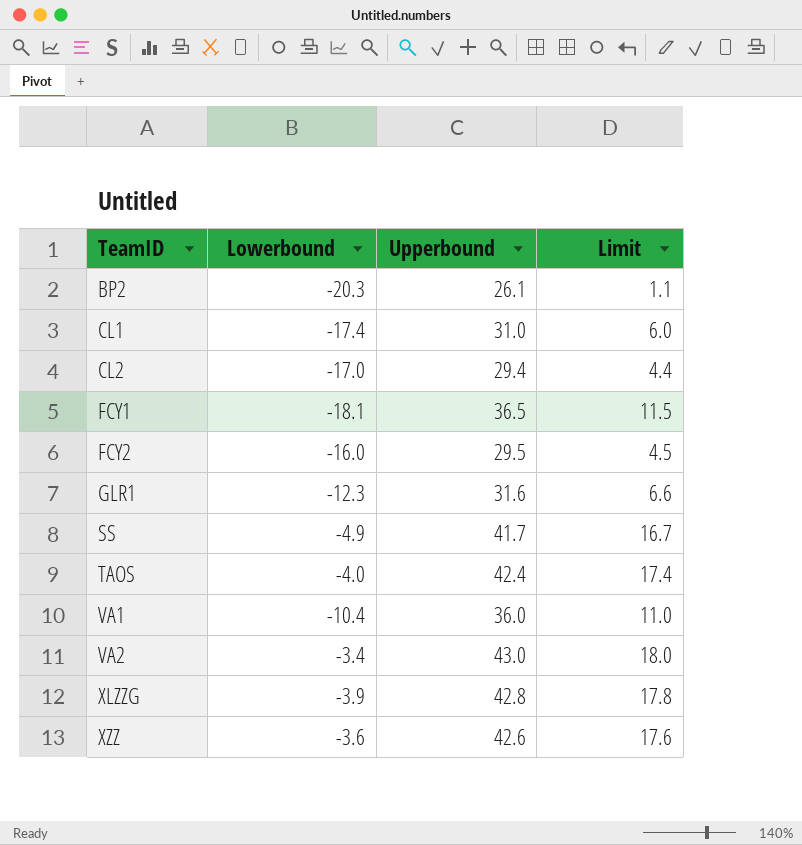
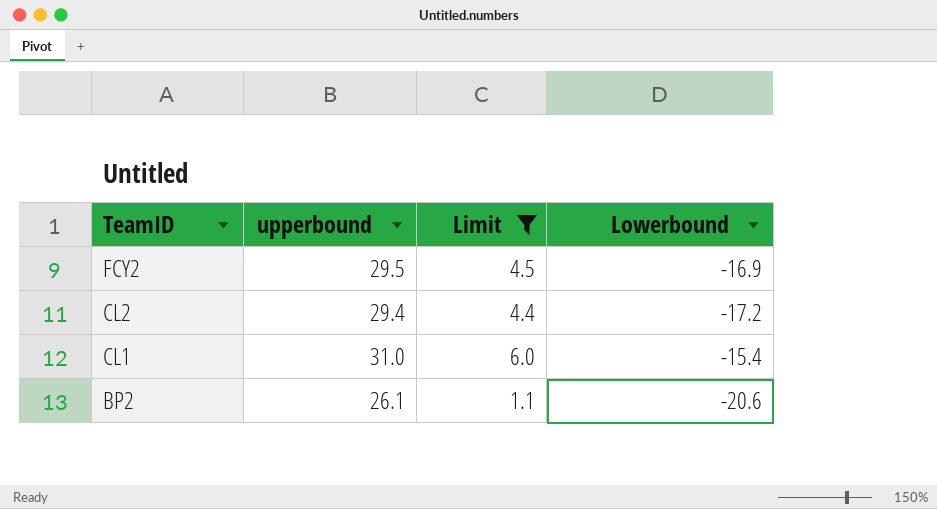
filter: none -> Limit <= 6.0
row order: TeamID ascending -> TeamID descending
column name: Upperbound -> upperbound
column Lowerbound | position: 2 -> 4
FCY2 | Lowerbound: -16.0 -> -16.9
CL2 | Lowerbound: -17.0 -> -17.2
CL1 | Lowerbound: -17.4 -> -15.4
BP2 | Lowerbound: -20.3 -> -20.6

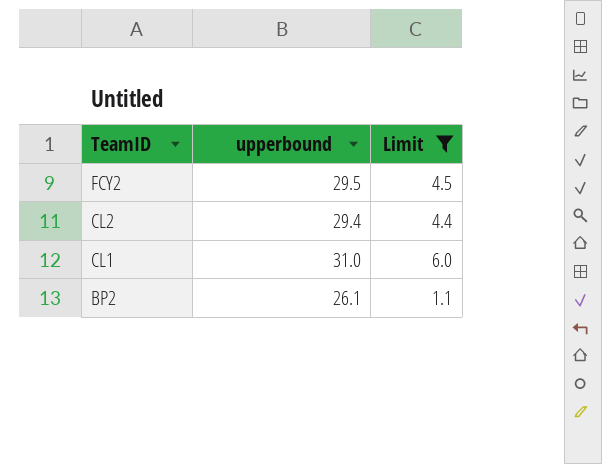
column Lowerbound | position: 4 -> none

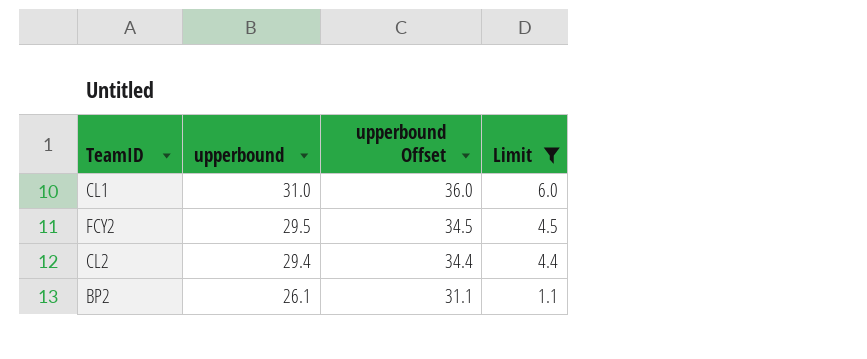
row order: TeamID descending -> upperbound descending
column upperbound Offset | formula: none -> [upperbound] + 5

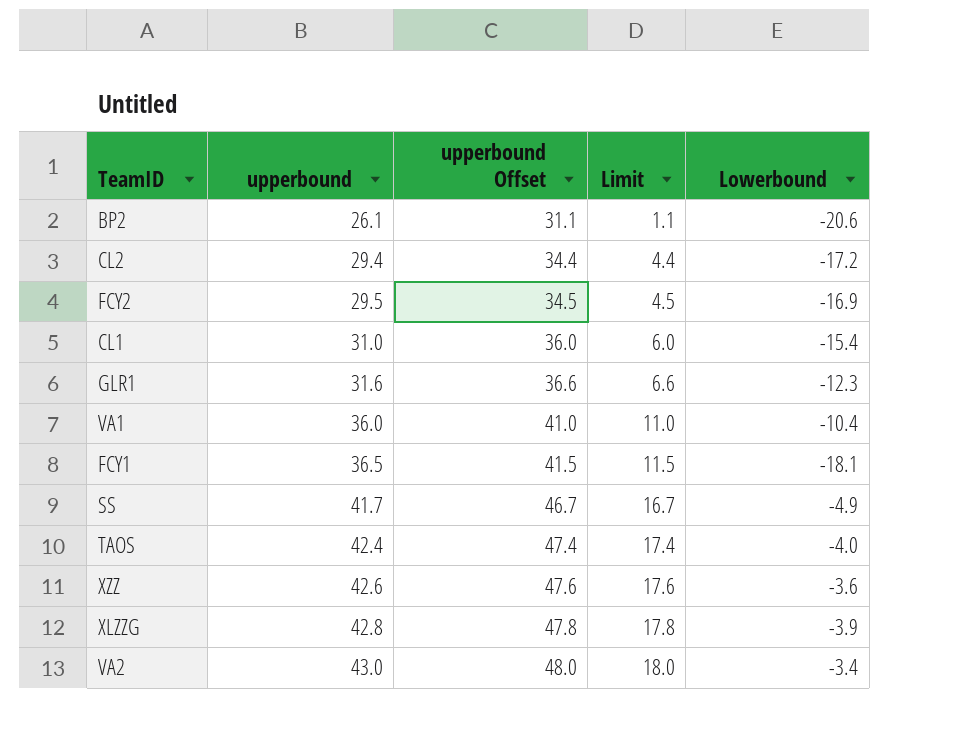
filter: Limit <= 6.0 -> none
row order: upperbound descending -> upperbound ascending
column Lowerbound | position: none -> 5

